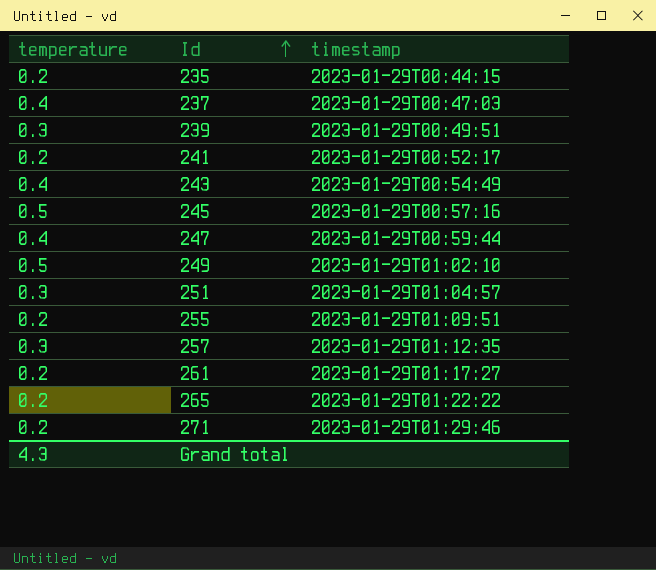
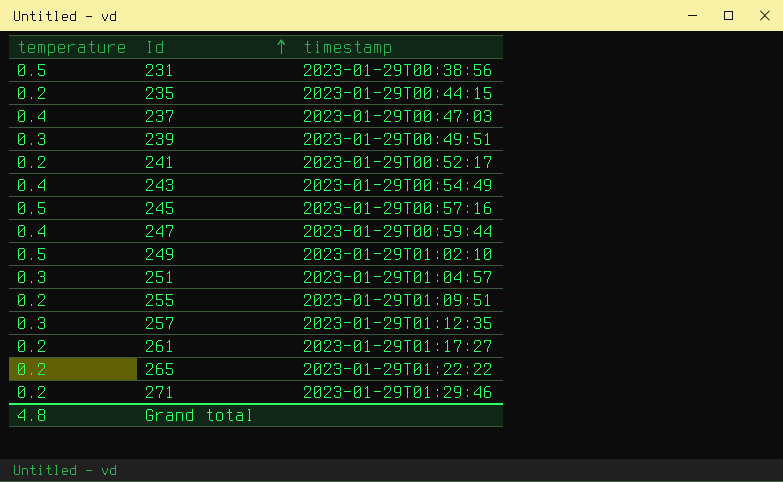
row 231: none -> 0.5 | 2023-01-29T00:38:56
Grand total | temperature: 4.3 -> 4.8

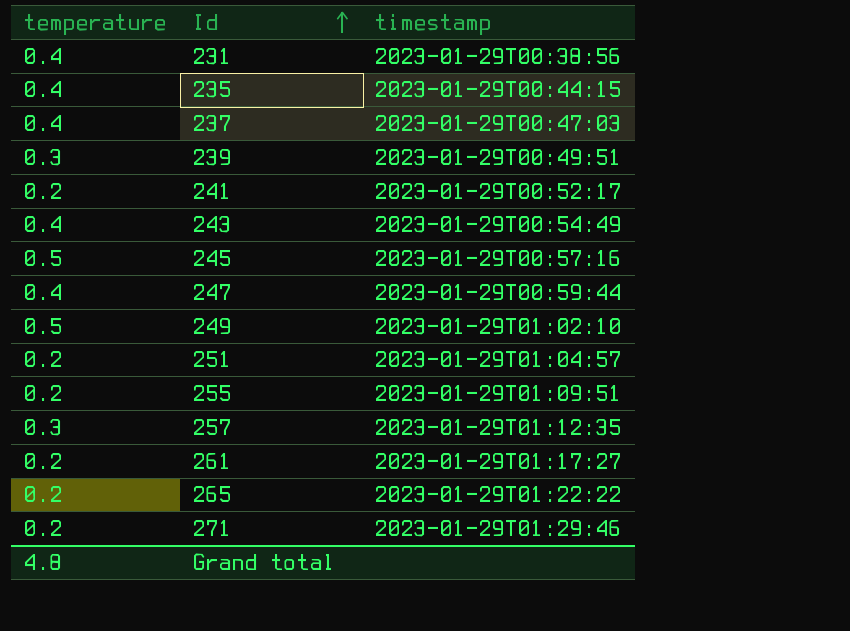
231 | temperature: 0.5 -> 0.4
235 | temperature: 0.2 -> 0.4
251 | temperature: 0.3 -> 0.2

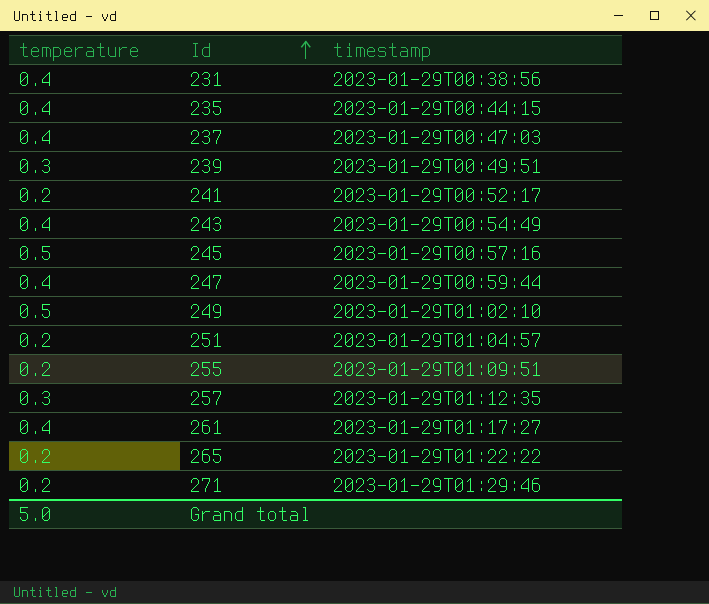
261 | temperature: 0.2 -> 0.4
Grand total | temperature: 4.8 -> 5.0

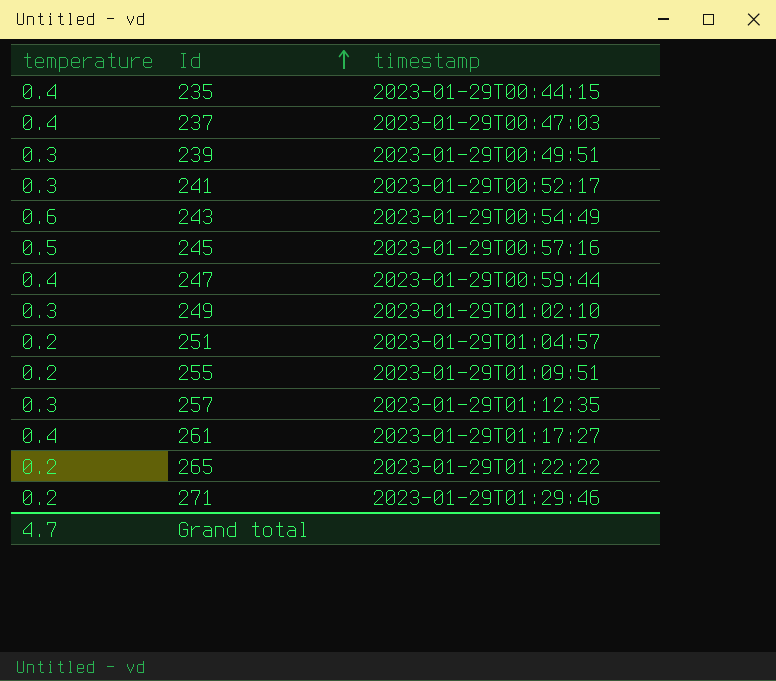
row 231: 0.4 | 2023-01-29T00:38:56 -> none
241 | temperature: 0.2 -> 0.3
243 | temperature: 0.4 -> 0.6
249 | temperature: 0.5 -> 0.3
Grand total | temperature: 5.0 -> 4.7

